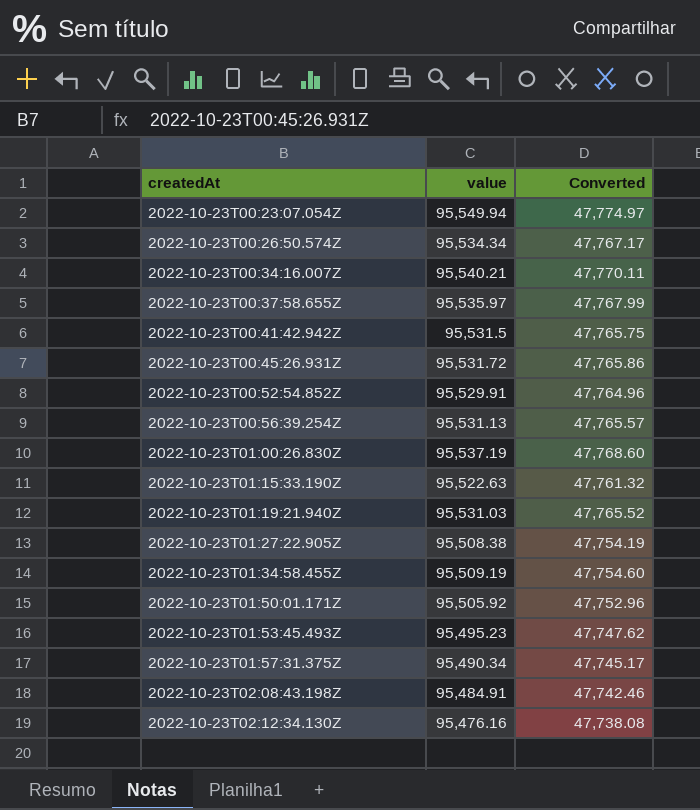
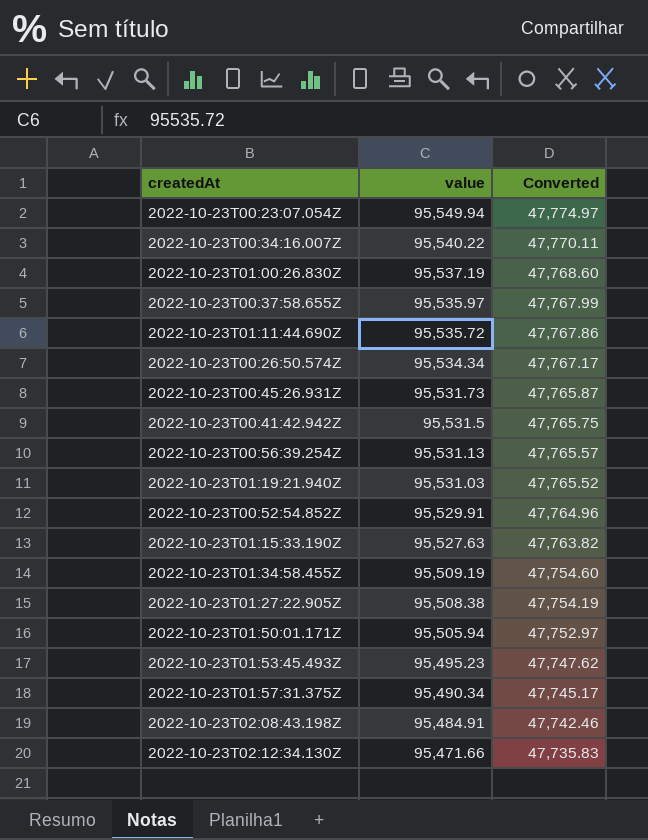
row order: createdAt ascending -> value descending
2022-10-23T00:34:16.007Z | value: 95,540.21 -> 95,540.22
row 2022-10-23T01:11:44.690Z: none -> 95,535.72 | 47,767.86
2022-10-23T00:45:26.931Z | value: 95,531.72 -> 95,531.73
2022-10-23T00:45:26.931Z | Converted: 47,765.86 -> 47,765.87
2022-10-23T01:15:33.190Z | value: 95,522.63 -> 95,527.63
2022-10-23T01:15:33.190Z | Converted: 47,761.32 -> 47,763.82
2022-10-23T01:50:01.171Z | value: 95,505.92 -> 95,505.94
2022-10-23T01:50:01.171Z | Converted: 47,752.96 -> 47,752.97
2022-10-23T02:12:34.130Z | value: 95,476.16 -> 95,471.66
2022-10-23T02:12:34.130Z | Converted: 47,738.08 -> 47,735.83

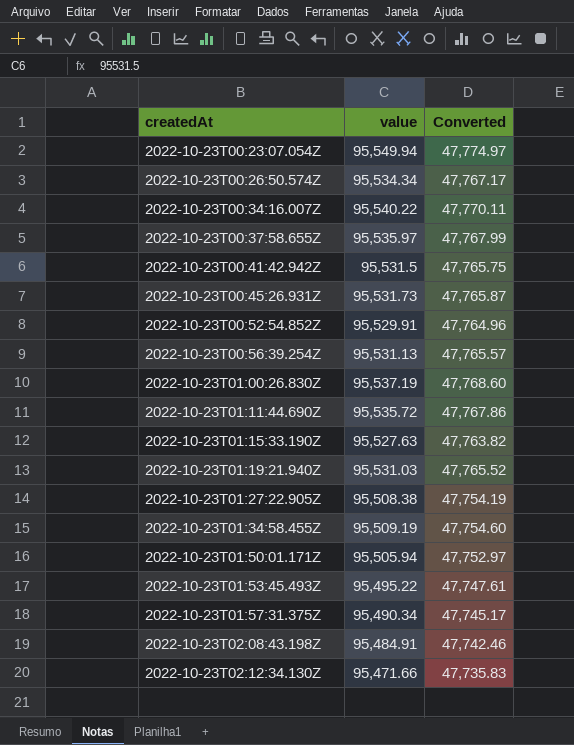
row order: value descending -> createdAt ascending
2022-10-23T01:53:45.493Z | value: 95,495.23 -> 95,495.22
2022-10-23T01:53:45.493Z | Converted: 47,747.62 -> 47,747.61

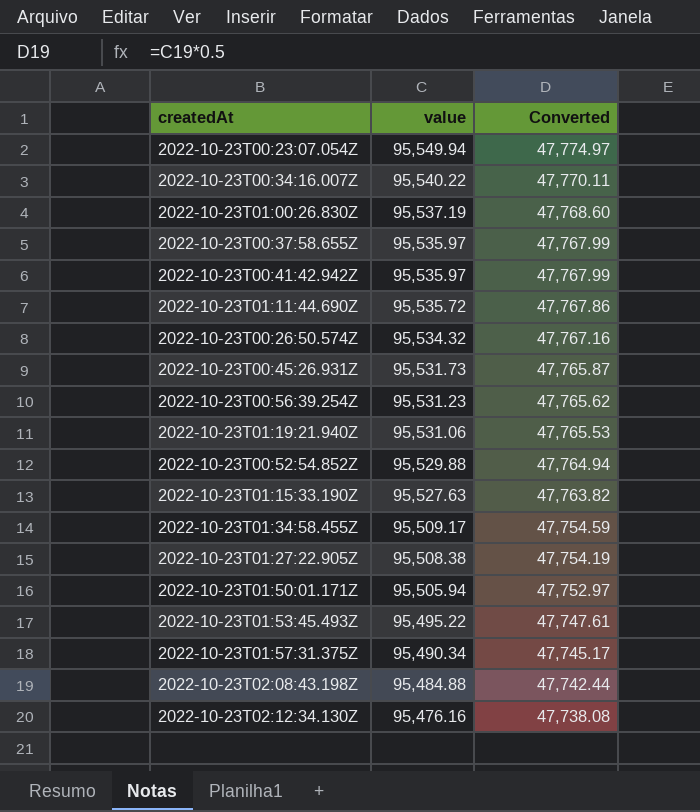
row order: createdAt ascending -> value descending
2022-10-23T00:41:42.942Z | value: 95,531.5 -> 95,535.97
2022-10-23T00:41:42.942Z | Converted: 47,765.75 -> 47,767.99
2022-10-23T00:26:50.574Z | value: 95,534.34 -> 95,534.32
2022-10-23T00:26:50.574Z | Converted: 47,767.17 -> 47,767.16
2022-10-23T00:56:39.254Z | value: 95,531.13 -> 95,531.23
2022-10-23T00:56:39.254Z | Converted: 47,765.57 -> 47,765.62
2022-10-23T01:19:21.940Z | value: 95,531.03 -> 95,531.06
2022-10-23T01:19:21.940Z | Converted: 47,765.52 -> 47,765.53
2022-10-23T00:52:54.852Z | value: 95,529.91 -> 95,529.88
2022-10-23T00:52:54.852Z | Converted: 47,764.96 -> 47,764.94
2022-10-23T01:34:58.455Z | value: 95,509.19 -> 95,509.17
2022-10-23T01:34:58.455Z | Converted: 47,754.60 -> 47,754.59
2022-10-23T02:08:43.198Z | value: 95,484.91 -> 95,484.88
2022-10-23T02:08:43.198Z | Converted: 47,742.46 -> 47,742.44
2022-10-23T02:12:34.130Z | value: 95,471.66 -> 95,476.16
2022-10-23T02:12:34.130Z | Converted: 47,735.83 -> 47,738.08

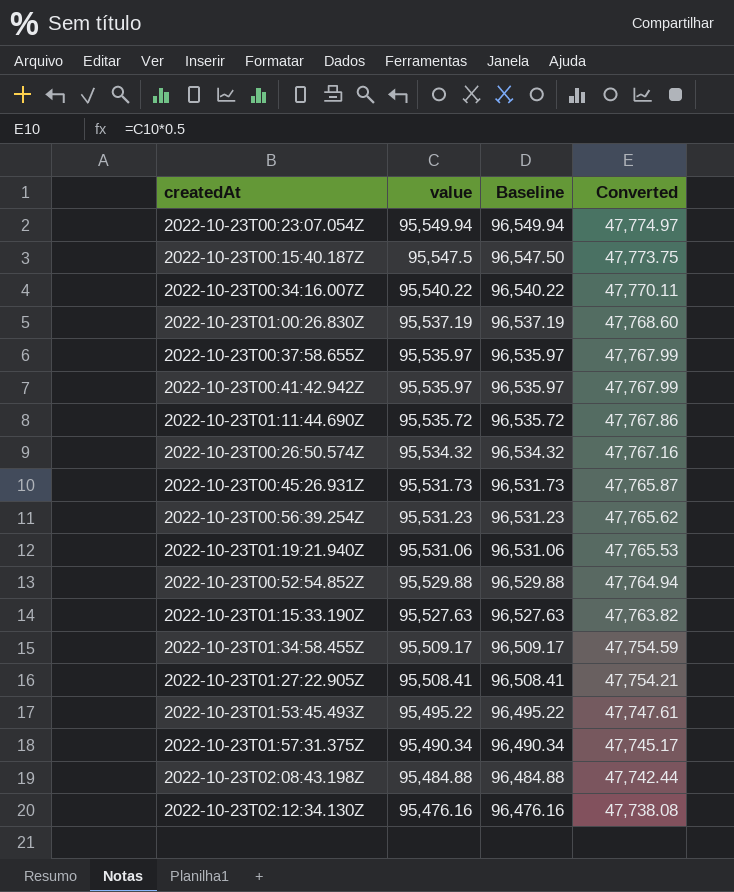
column Baseline | formula: none -> [value] + 1000
row 2022-10-23T01:50:01.171Z: 95,505.94 | 47,752.97 -> none
row 2022-10-23T00:15:40.187Z: none -> 95,547.5 | 96,547.50 | 47,773.75
2022-10-23T01:27:22.905Z | value: 95,508.38 -> 95,508.41
2022-10-23T01:27:22.905Z | Converted: 47,754.19 -> 47,754.21

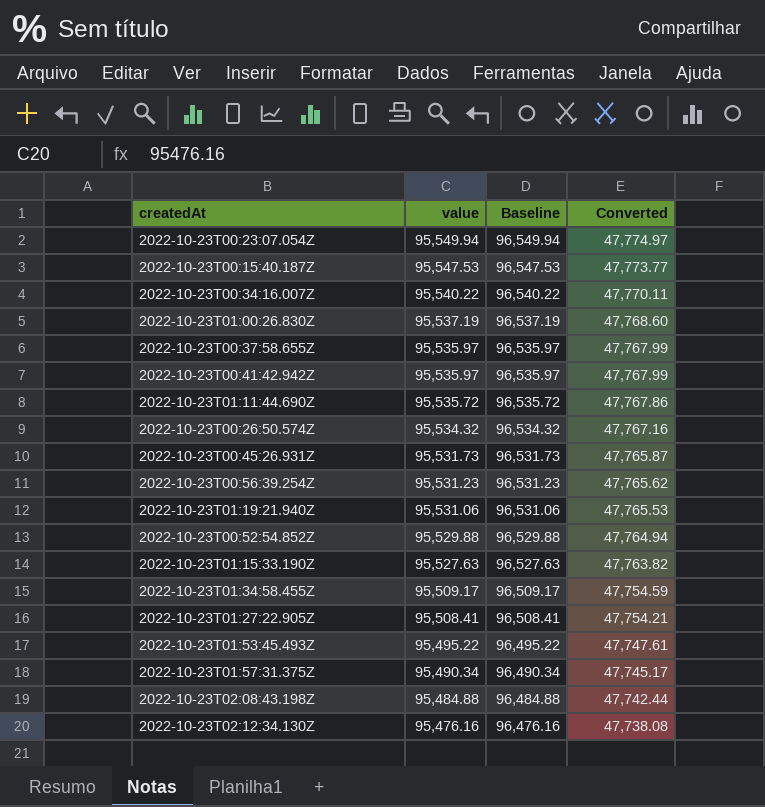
2022-10-23T00:15:40.187Z | value: 95,547.5 -> 95,547.53
2022-10-23T00:15:40.187Z | Baseline: 96,547.50 -> 96,547.53
2022-10-23T00:15:40.187Z | Converted: 47,773.75 -> 47,773.77

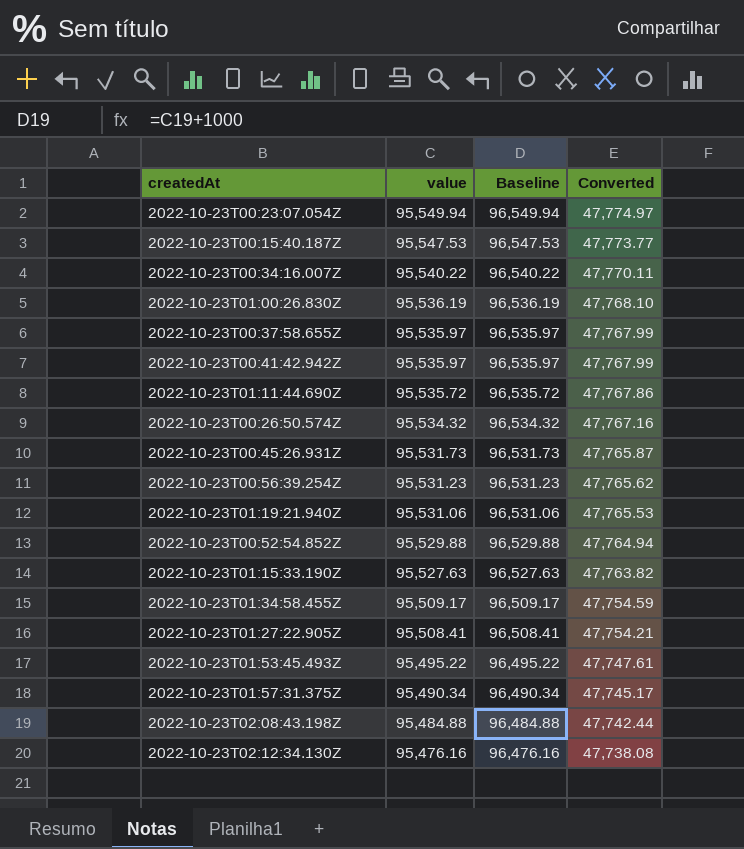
2022-10-23T01:00:26.830Z | value: 95,537.19 -> 95,536.19
2022-10-23T01:00:26.830Z | Baseline: 96,537.19 -> 96,536.19
2022-10-23T01:00:26.830Z | Converted: 47,768.60 -> 47,768.10

